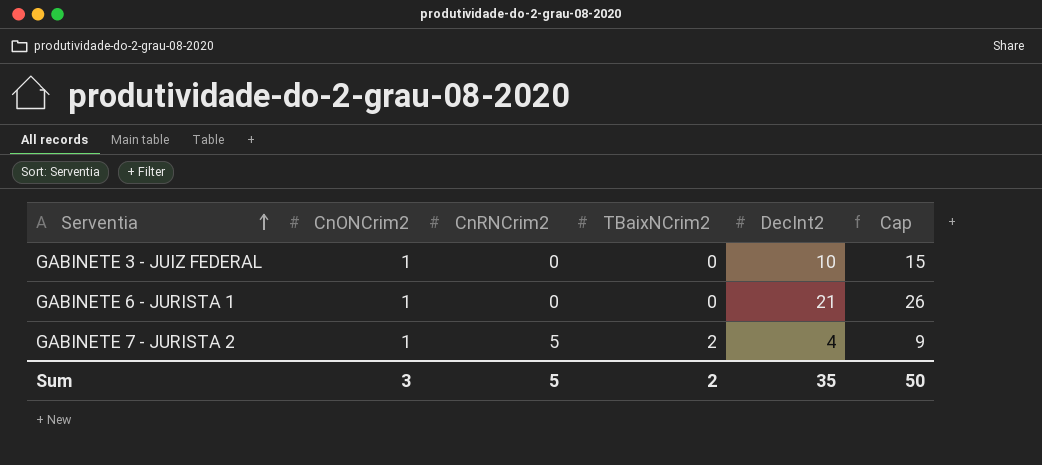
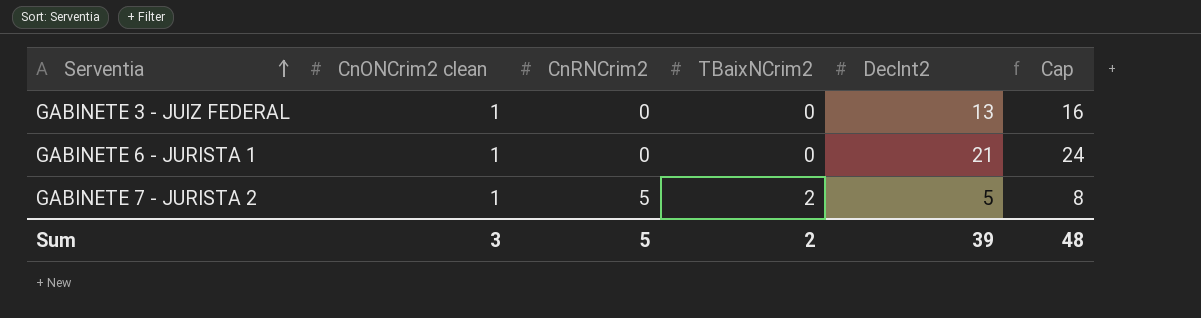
column name: CnONCrim2 -> CnONCrim2 clean
column Cap | formula: [DecInt2] + 5 -> [DecInt2] + 3
GABINETE 3 - JUIZ FEDERAL | DecInt2: 10 -> 13
GABINETE 7 - JURISTA 2 | DecInt2: 4 -> 5
Sum | DecInt2: 35 -> 39
Sum | Cap: 50 -> 48

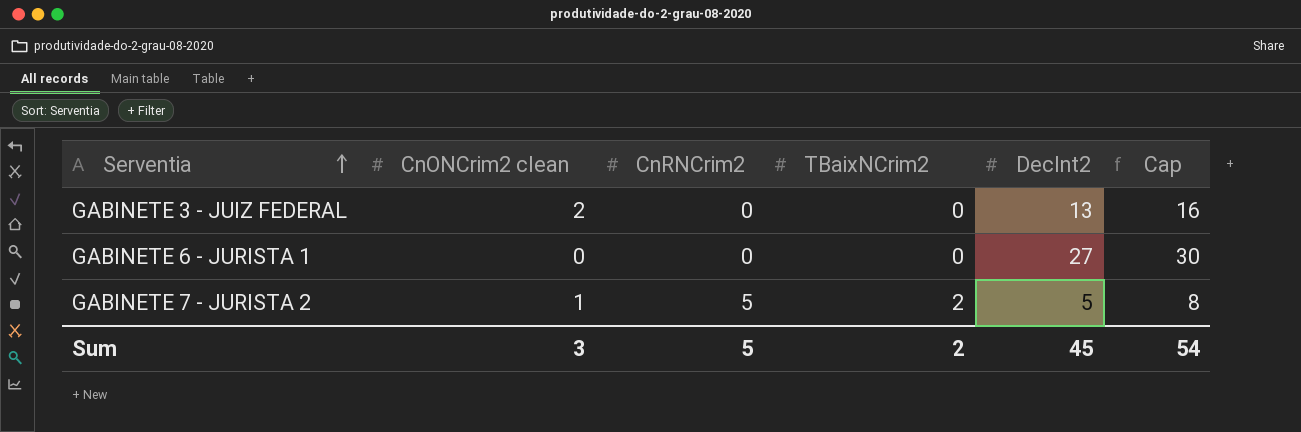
GABINETE 3 - JUIZ FEDERAL | CnONCrim2 clean: 1 -> 2
GABINETE 6 - JURISTA 1 | CnONCrim2 clean: 1 -> 0
GABINETE 6 - JURISTA 1 | DecInt2: 21 -> 27
GABINETE 6 - JURISTA 1 | Cap: 24 -> 30
Sum | DecInt2: 39 -> 45
Sum | Cap: 48 -> 54

